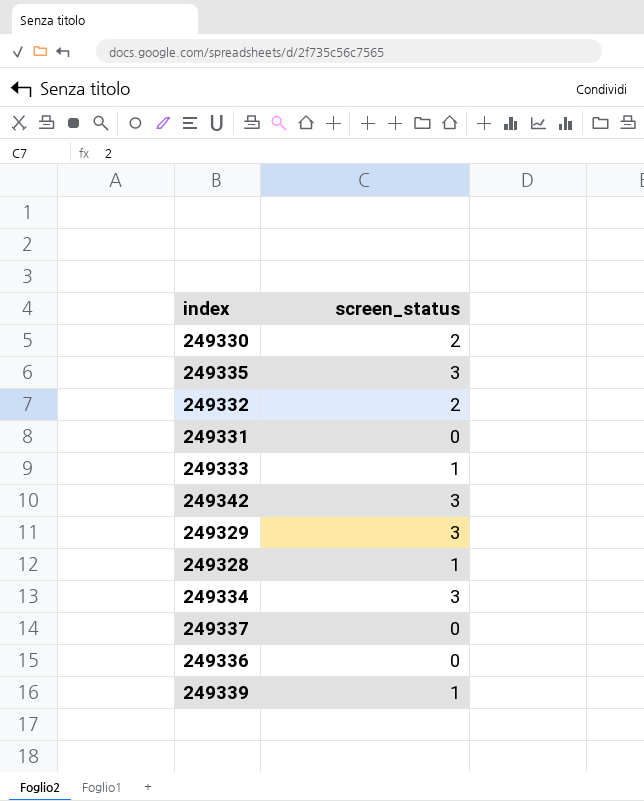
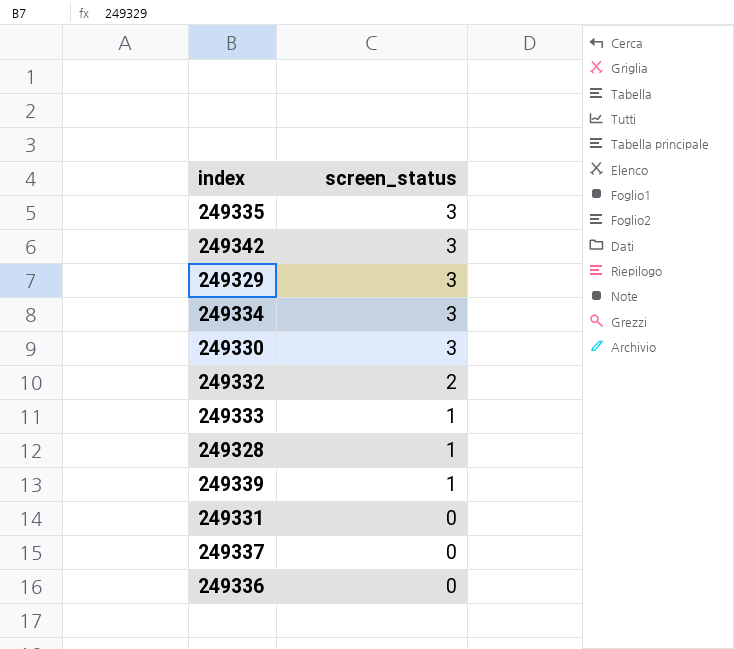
row order: none -> screen_status descending
249330 | screen_status: 2 -> 3

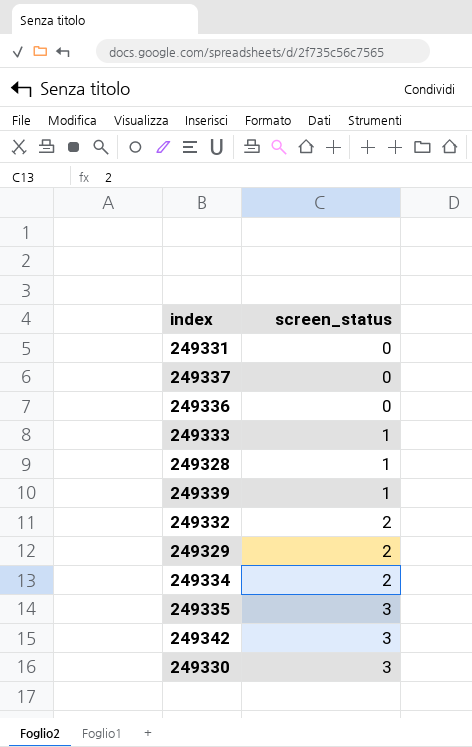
row order: screen_status descending -> screen_status ascending
249329 | screen_status: 3 -> 2
249334 | screen_status: 3 -> 2

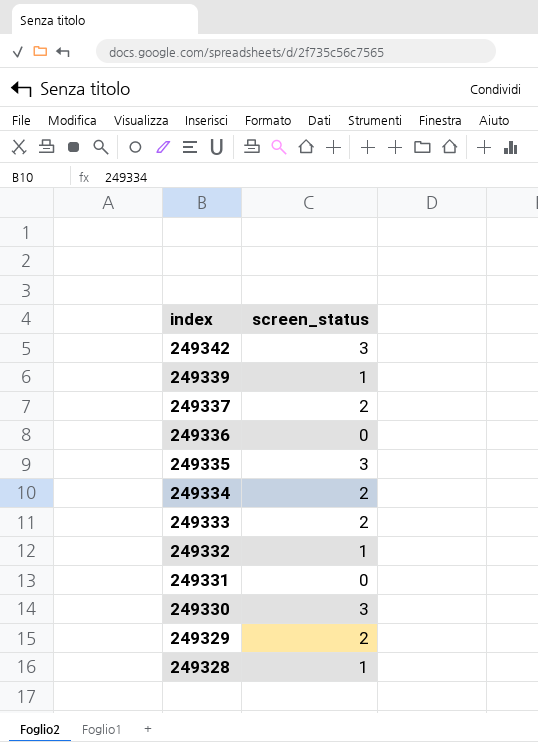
row order: screen_status ascending -> index descending
249337 | screen_status: 0 -> 2
249333 | screen_status: 1 -> 2
249332 | screen_status: 2 -> 1

